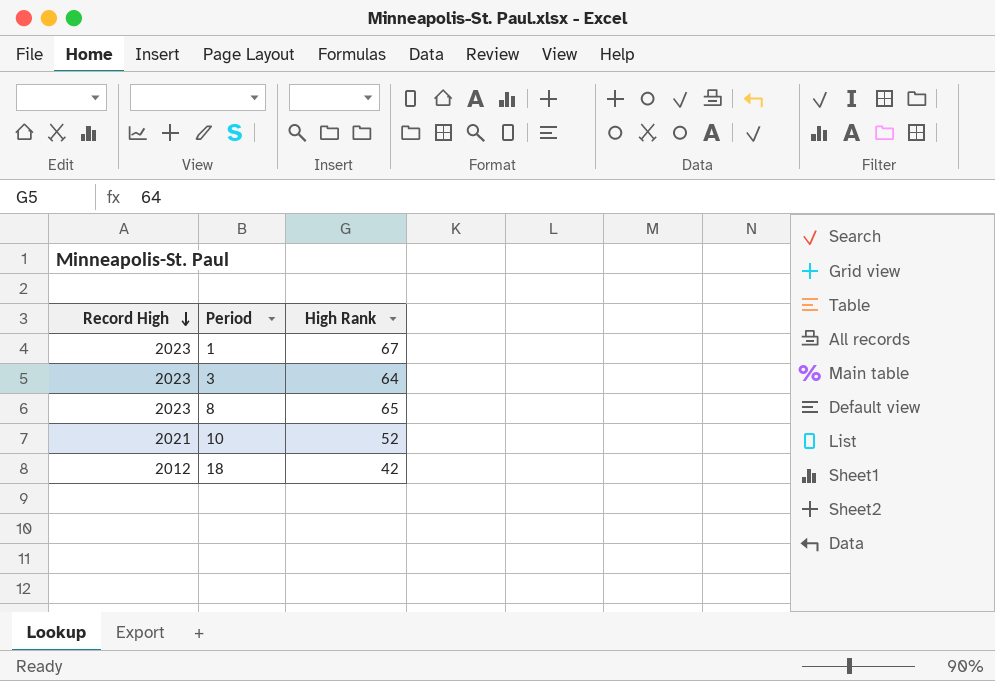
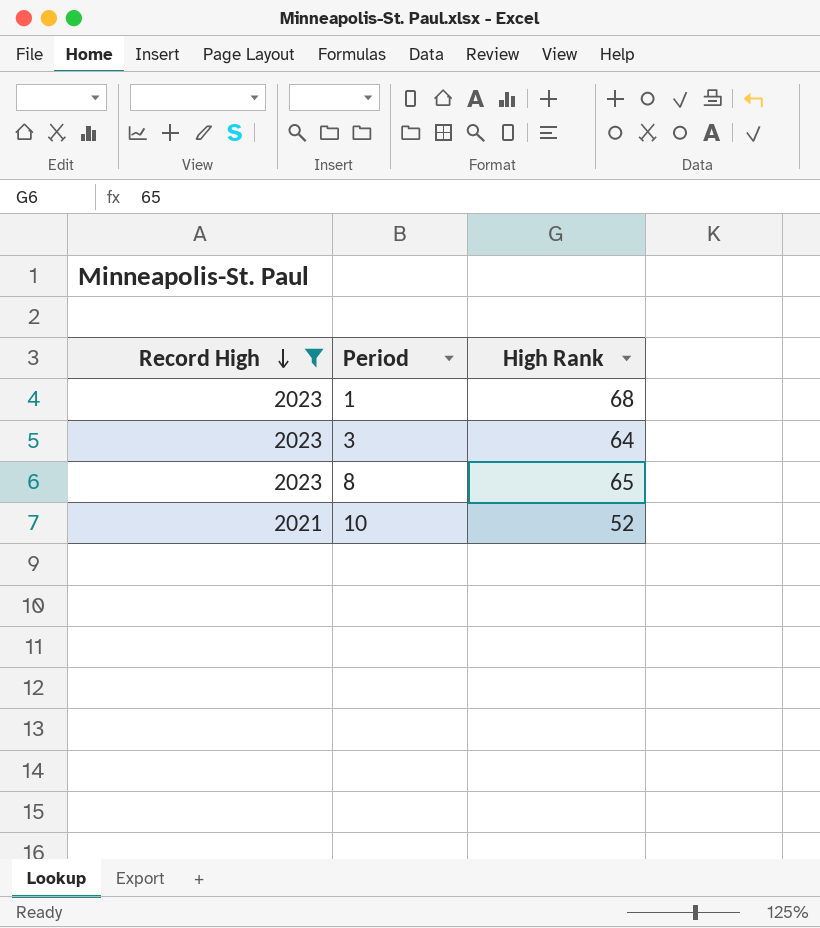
filter: none -> Record High != 2012
1 | High Rank: 67 -> 68

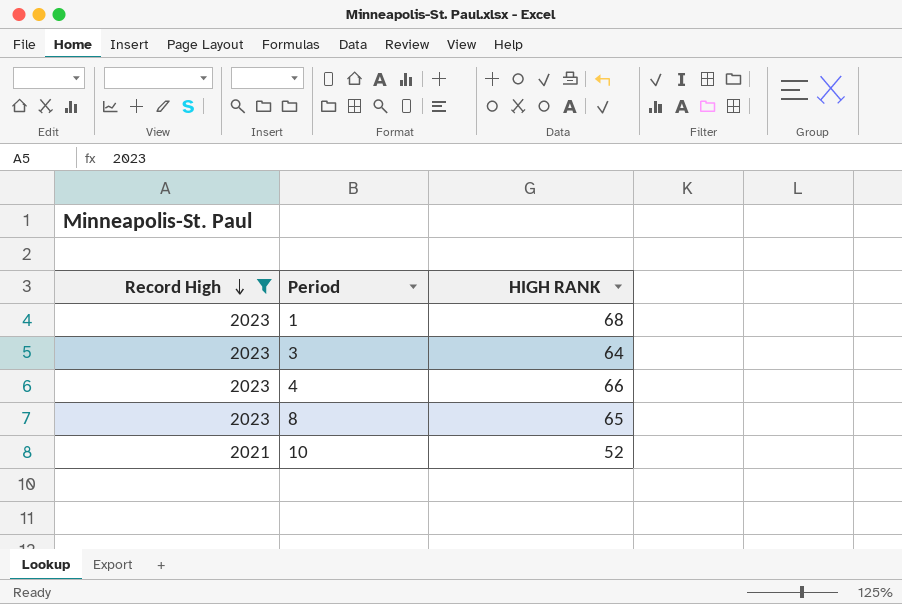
column name: High Rank -> HIGH RANK
row 4: none -> 2023 | 66

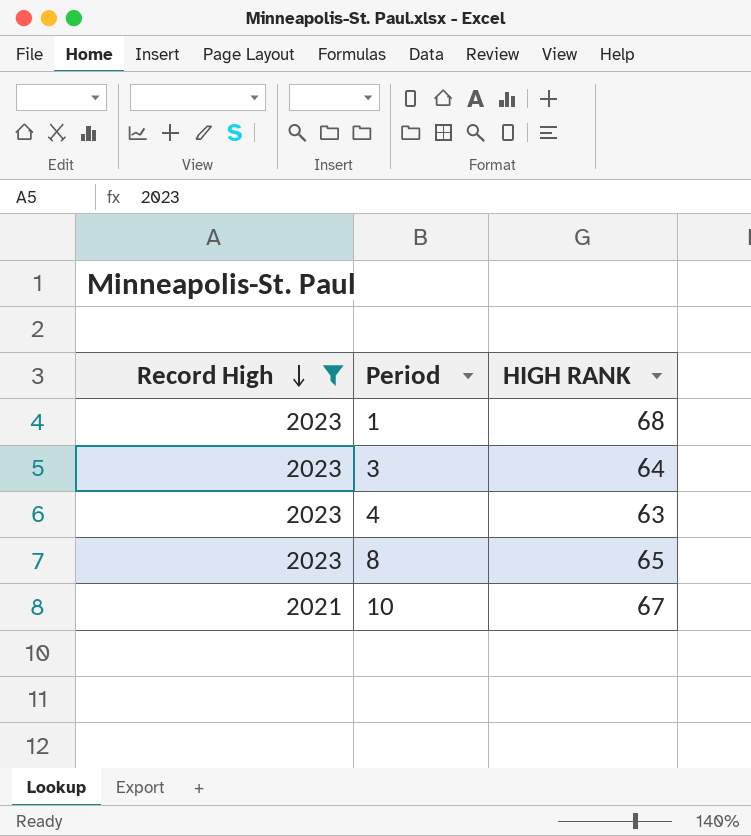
4 | HIGH RANK: 66 -> 63
10 | HIGH RANK: 52 -> 67

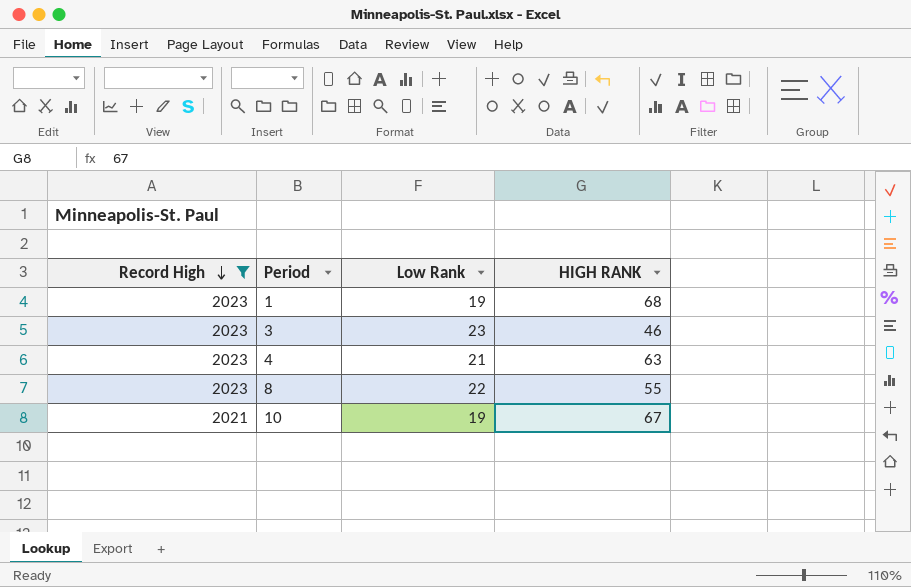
column Low Rank | position: none -> 3
3 | HIGH RANK: 64 -> 46
8 | HIGH RANK: 65 -> 55

